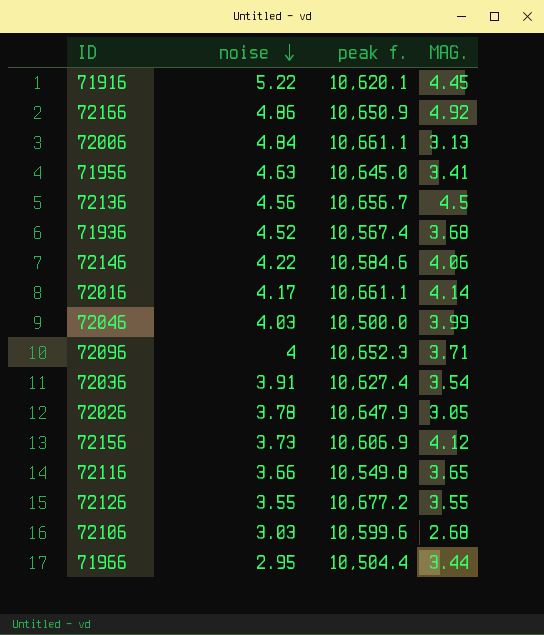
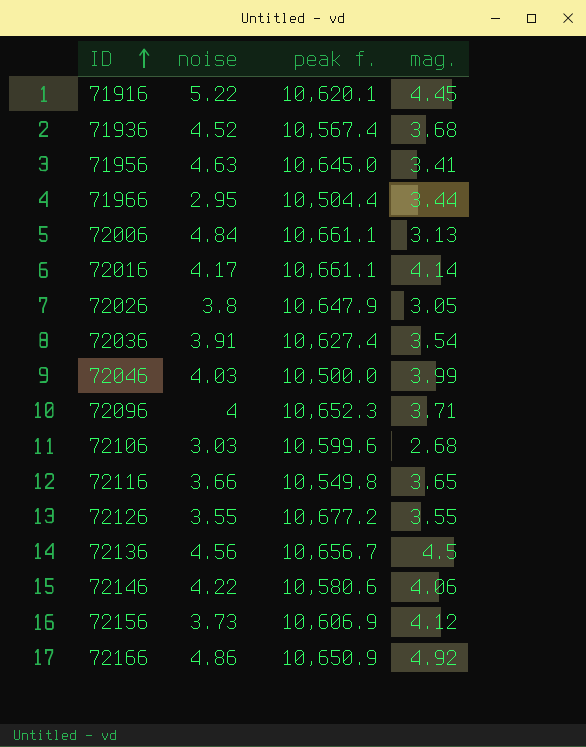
row order: noise descending -> ID ascending
column name: MAG. -> mag.
72026 | noise: 3.78 -> 3.8
72146 | peak f.: 10,584.6 -> 10,580.6

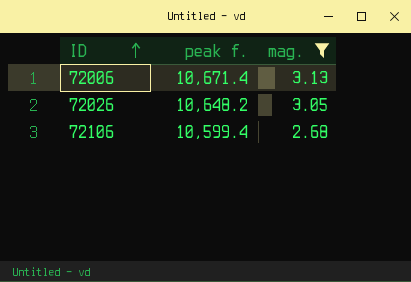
filter: none -> mag. <= 3.13
column noise | position: 2 -> none
72006 | peak f.: 10,661.1 -> 10,671.4
72026 | peak f.: 10,647.9 -> 10,648.2
72106 | peak f.: 10,599.6 -> 10,599.4

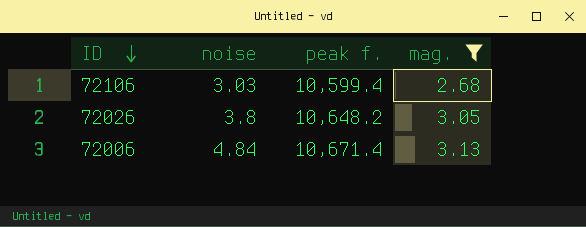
row order: ID ascending -> ID descending
column noise | position: none -> 2

